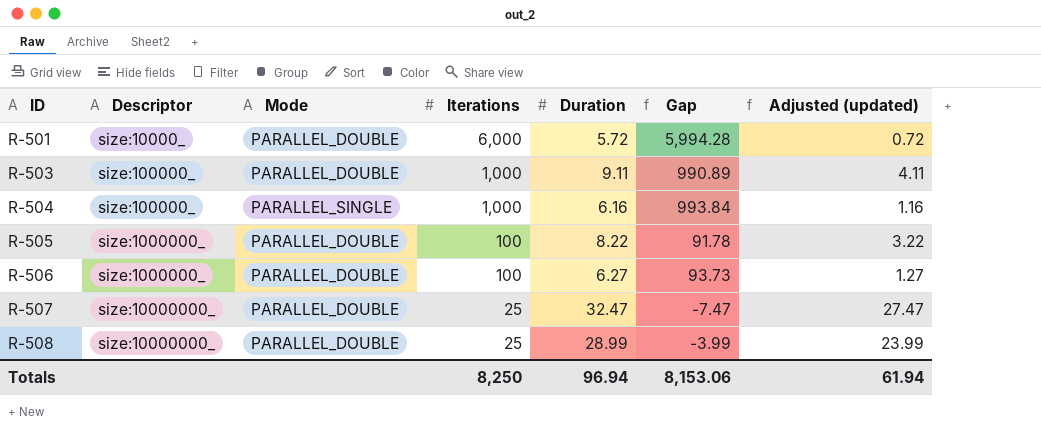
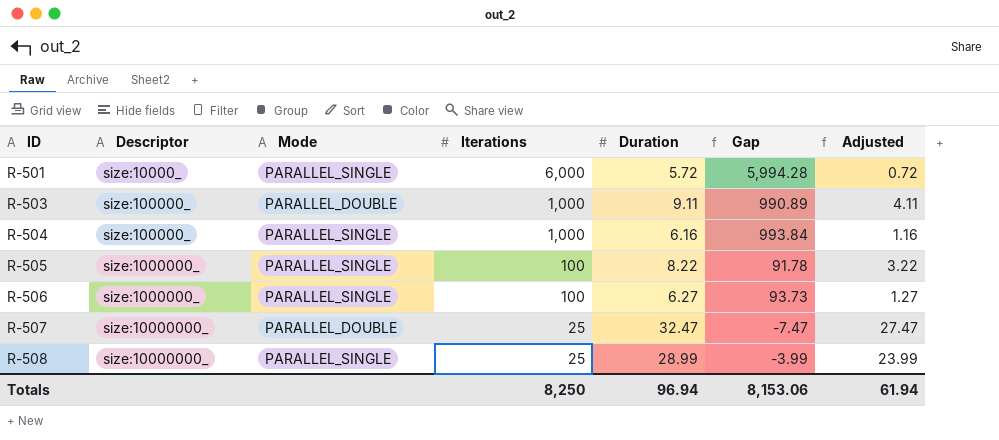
column name: Adjusted (updated) -> Adjusted
R-501 | Mode: PARALLEL_DOUBLE -> PARALLEL_SINGLE
R-505 | Mode: PARALLEL_DOUBLE -> PARALLEL_SINGLE
R-506 | Mode: PARALLEL_DOUBLE -> PARALLEL_SINGLE
R-508 | Mode: PARALLEL_DOUBLE -> PARALLEL_SINGLE

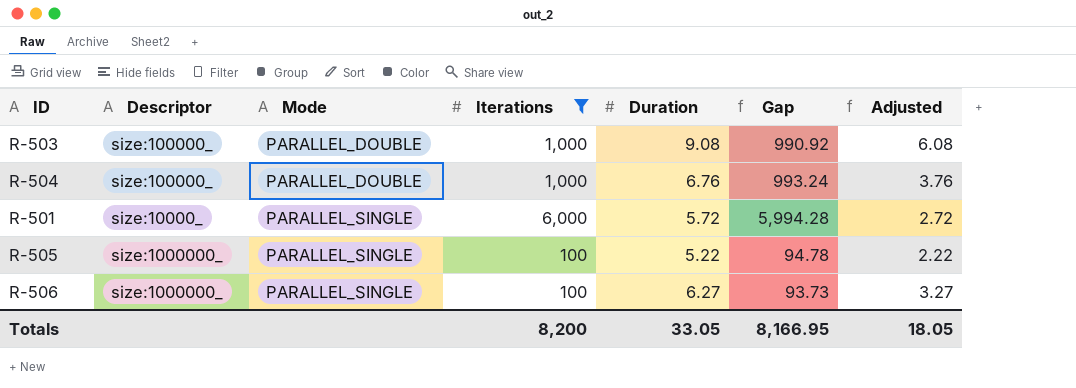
filter: none -> Iterations != 25
row order: ID ascending -> Mode ascending
column Adjusted | formula: [Duration] - 5 -> [Duration] - 3
R-503 | Duration: 9.11 -> 9.08
R-503 | Gap: 990.89 -> 990.92
R-504 | Mode: PARALLEL_SINGLE -> PARALLEL_DOUBLE
R-504 | Duration: 6.16 -> 6.76
R-504 | Gap: 993.84 -> 993.24
R-505 | Duration: 8.22 -> 5.22
R-505 | Gap: 91.78 -> 94.78
Totals | Iterations: 8,250 -> 8,200
Totals | Duration: 96.94 -> 33.05
Totals | Gap: 8,153.06 -> 8,166.95
Totals | Adjusted: 61.94 -> 18.05

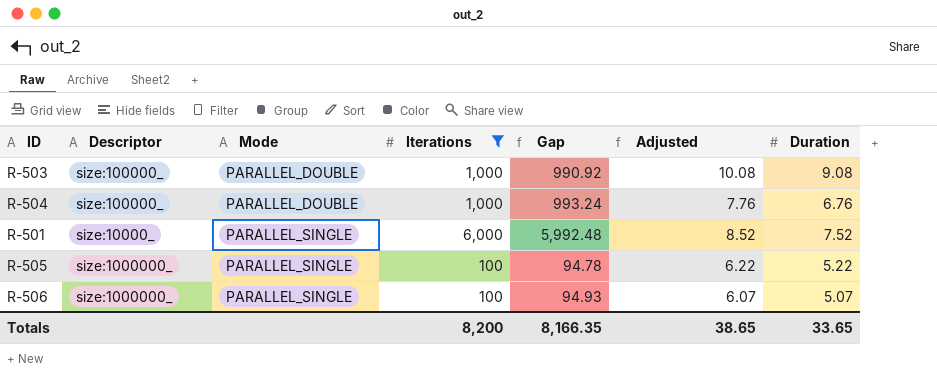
column Adjusted | formula: [Duration] - 3 -> [Duration] + 1
column Duration | position: 5 -> 7
R-501 | Gap: 5,994.28 -> 5,992.48
R-501 | Duration: 5.72 -> 7.52
R-506 | Gap: 93.73 -> 94.93
R-506 | Duration: 6.27 -> 5.07
Totals | Gap: 8,166.95 -> 8,166.35
Totals | Adjusted: 18.05 -> 38.65
Totals | Duration: 33.05 -> 33.65

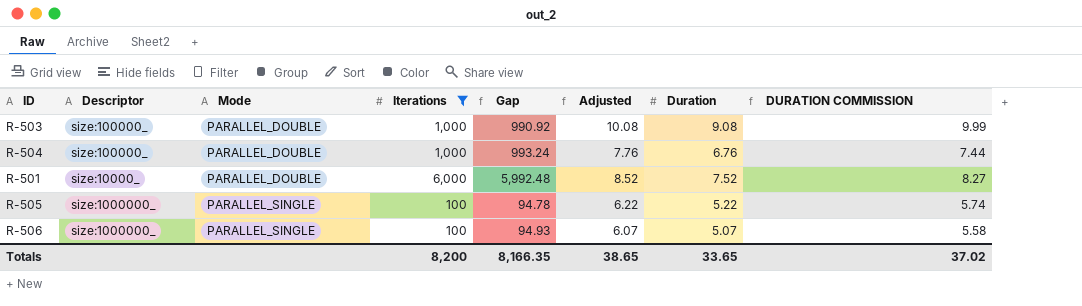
column DURATION COMMISSION | formula: none -> [Duration] * 1.1
R-501 | Mode: PARALLEL_SINGLE -> PARALLEL_DOUBLE

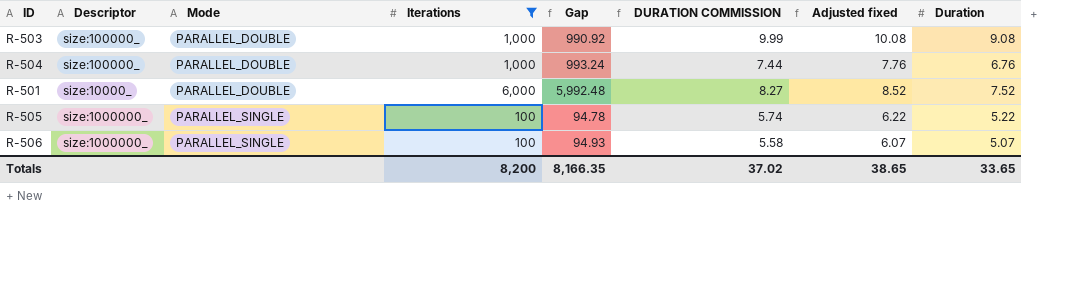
column DURATION COMMISSION | position: 8 -> 6
column name: Adjusted -> Adjusted fixed

